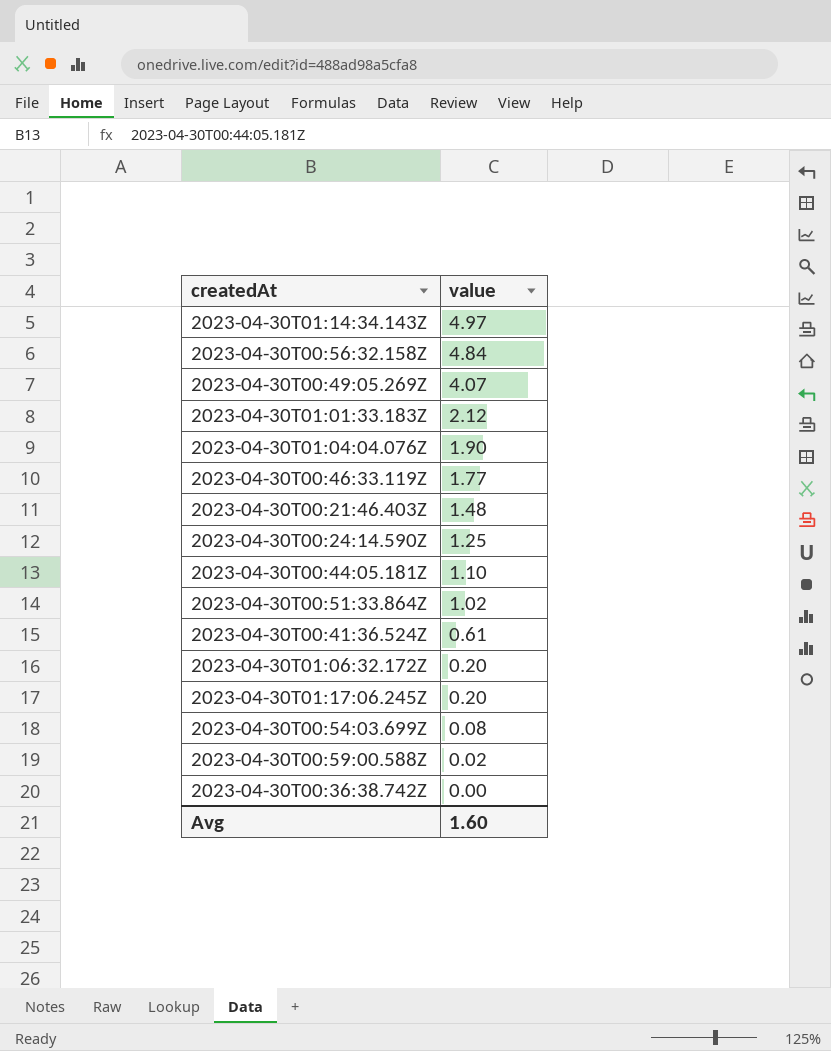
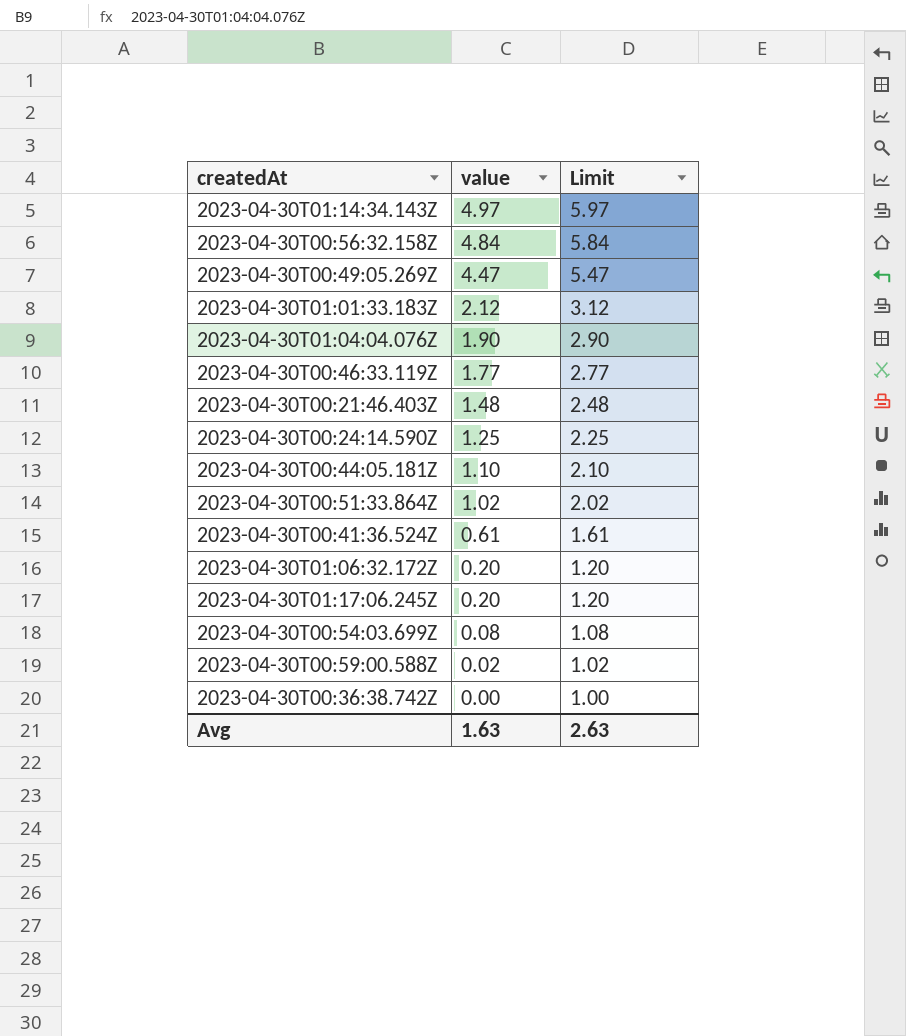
column Limit | formula: none -> [value] + 1
2023-04-30T00:49:05.269Z | value: 4.07 -> 4.47
Avg | value: 1.60 -> 1.63

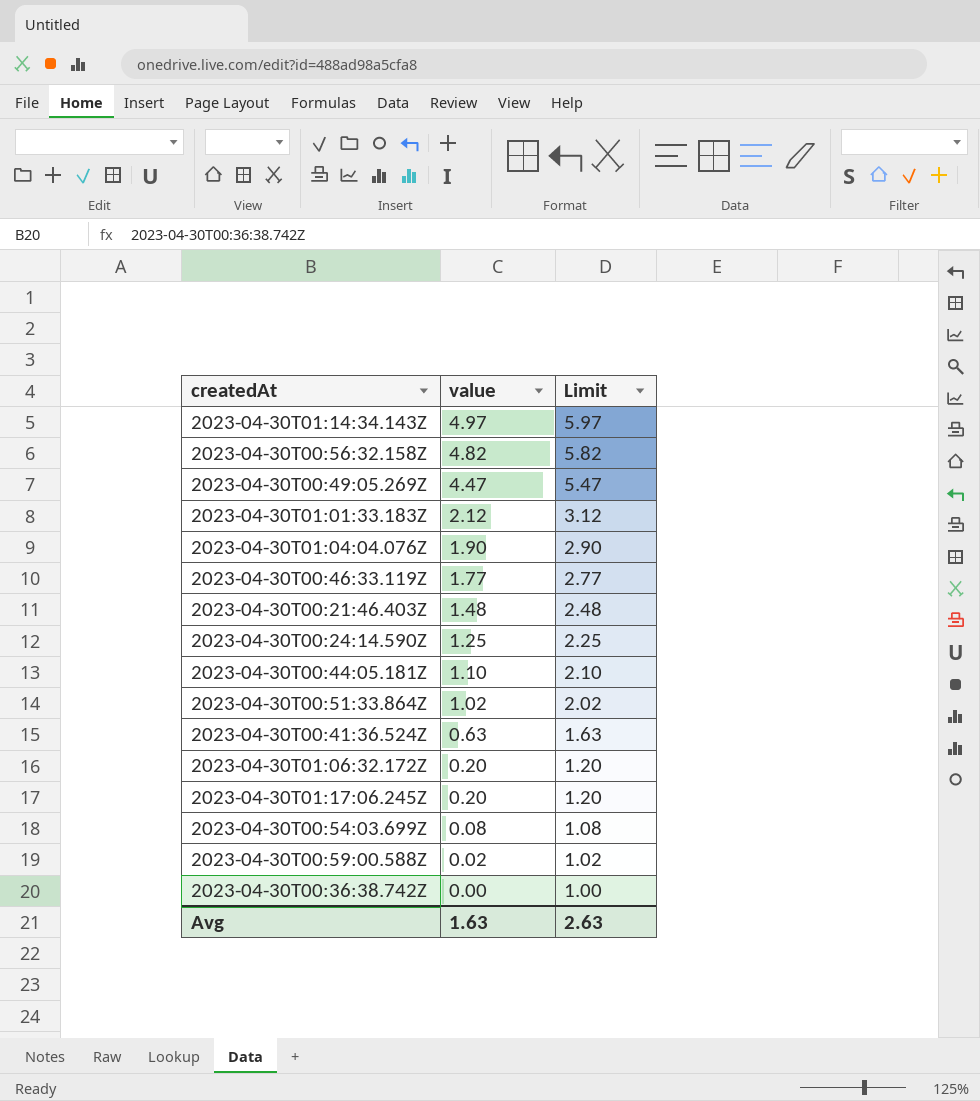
2023-04-30T00:56:32.158Z | value: 4.84 -> 4.82
2023-04-30T00:56:32.158Z | Limit: 5.84 -> 5.82
2023-04-30T00:41:36.524Z | value: 0.61 -> 0.63
2023-04-30T00:41:36.524Z | Limit: 1.61 -> 1.63

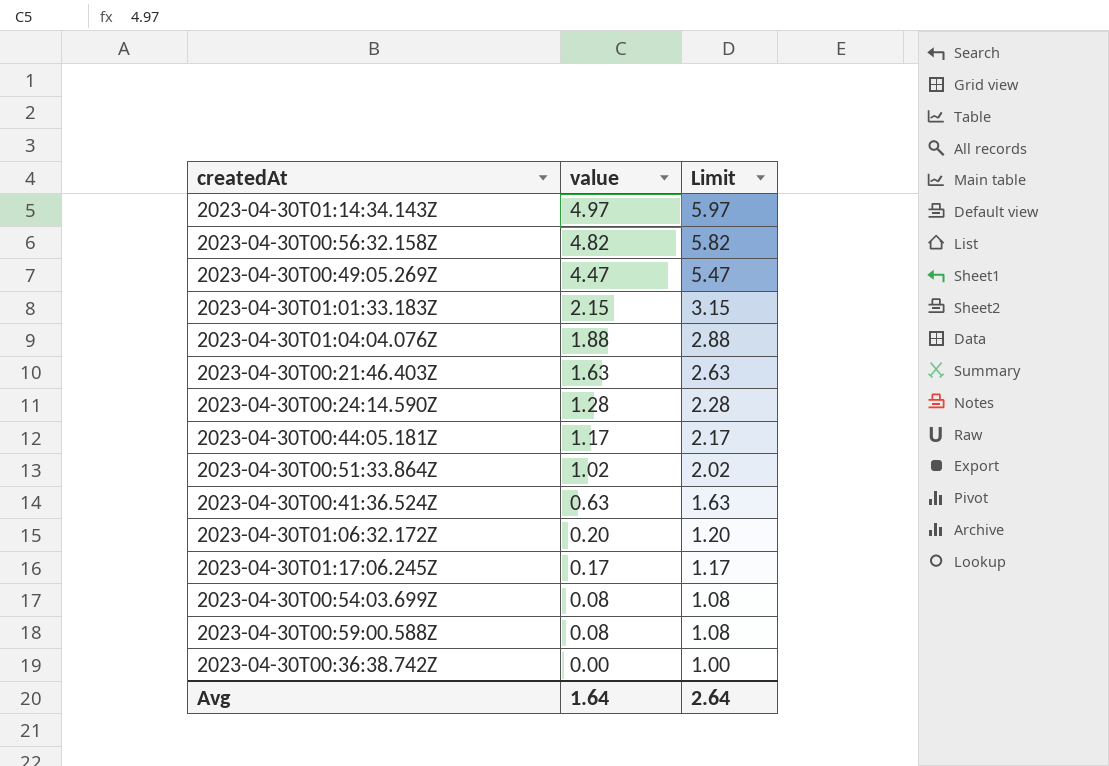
row 2023-04-30T00:46:33.119Z: 1.77 | 2.77 -> none
2023-04-30T01:01:33.183Z | value: 2.12 -> 2.15
2023-04-30T01:01:33.183Z | Limit: 3.12 -> 3.15
2023-04-30T01:04:04.076Z | value: 1.90 -> 1.88
2023-04-30T01:04:04.076Z | Limit: 2.90 -> 2.88
2023-04-30T00:21:46.403Z | value: 1.48 -> 1.63
2023-04-30T00:21:46.403Z | Limit: 2.48 -> 2.63
2023-04-30T00:24:14.590Z | value: 1.25 -> 1.28
2023-04-30T00:24:14.590Z | Limit: 2.25 -> 2.28
2023-04-30T00:44:05.181Z | value: 1.10 -> 1.17
2023-04-30T00:44:05.181Z | Limit: 2.10 -> 2.17
2023-04-30T01:17:06.245Z | value: 0.20 -> 0.17
2023-04-30T01:17:06.245Z | Limit: 1.20 -> 1.17
2023-04-30T00:59:00.588Z | value: 0.02 -> 0.08
2023-04-30T00:59:00.588Z | Limit: 1.02 -> 1.08
Avg | value: 1.63 -> 1.64
Avg | Limit: 2.63 -> 2.64

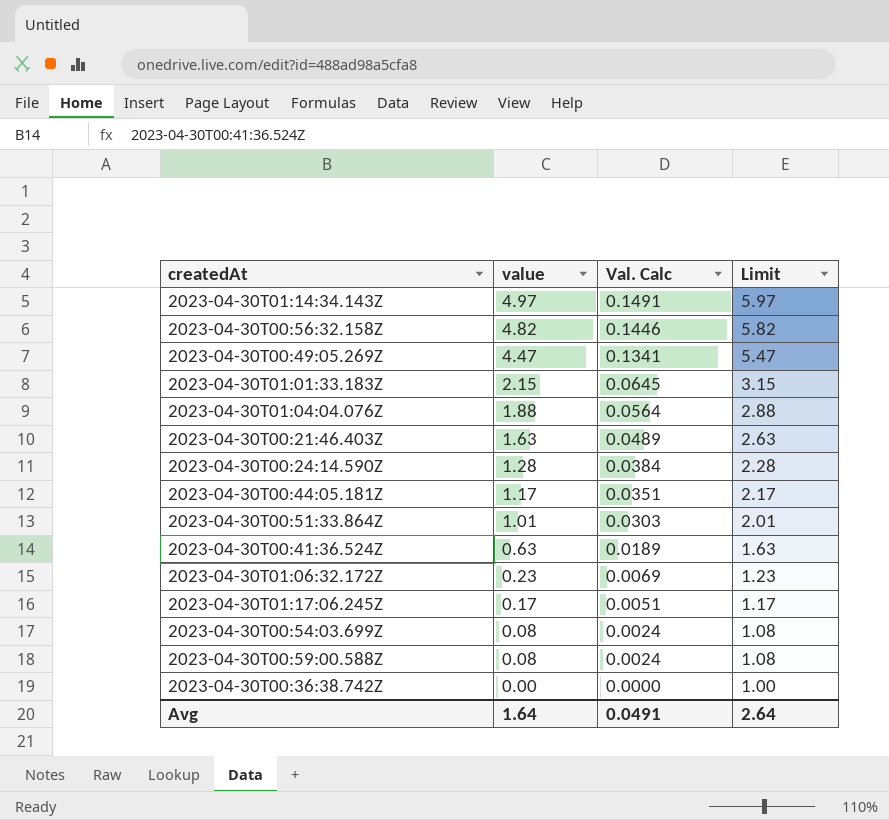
column Val. Calc | formula: none -> [value] * 0.03
2023-04-30T00:51:33.864Z | value: 1.02 -> 1.01
2023-04-30T00:51:33.864Z | Limit: 2.02 -> 2.01
2023-04-30T01:06:32.172Z | value: 0.20 -> 0.23
2023-04-30T01:06:32.172Z | Limit: 1.20 -> 1.23

